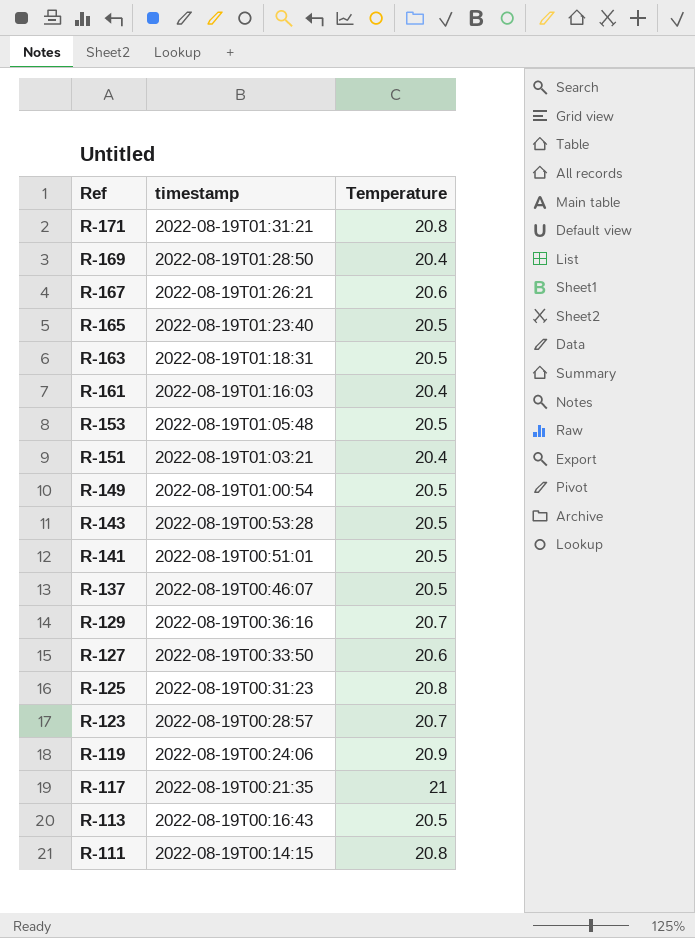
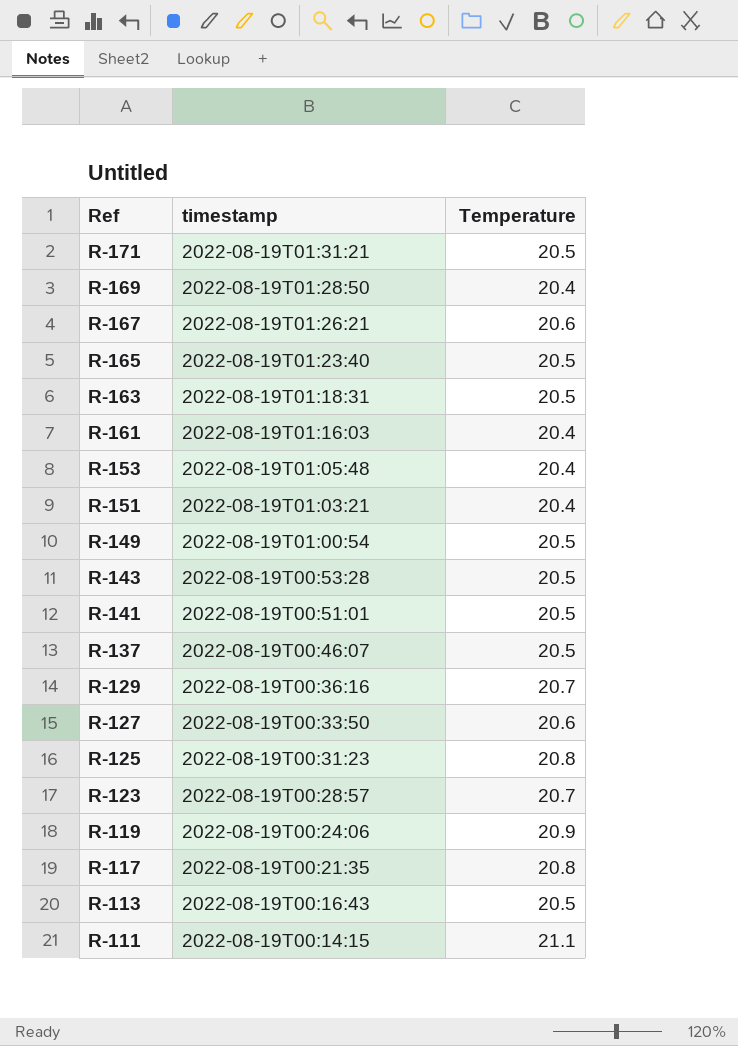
R-171 | Temperature: 20.8 -> 20.5
R-153 | Temperature: 20.5 -> 20.4
R-117 | Temperature: 21 -> 20.8
R-111 | Temperature: 20.8 -> 21.1

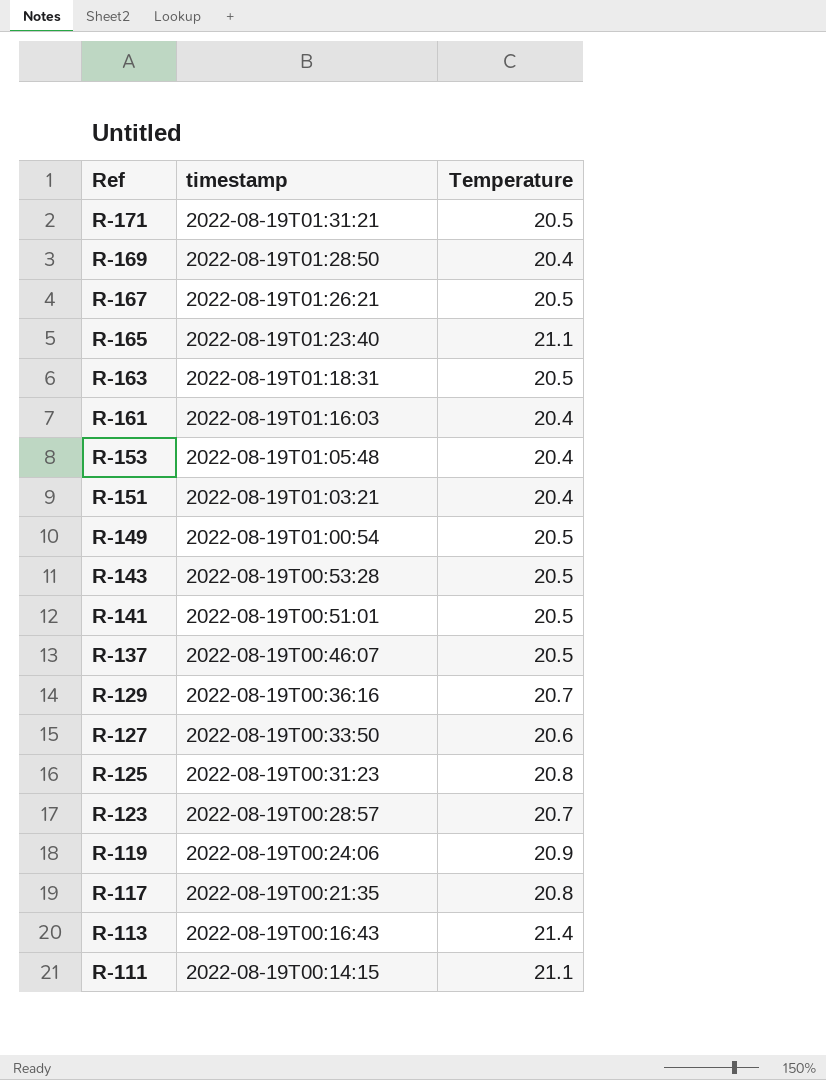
R-167 | Temperature: 20.6 -> 20.5
R-165 | Temperature: 20.5 -> 21.1
R-113 | Temperature: 20.5 -> 21.4

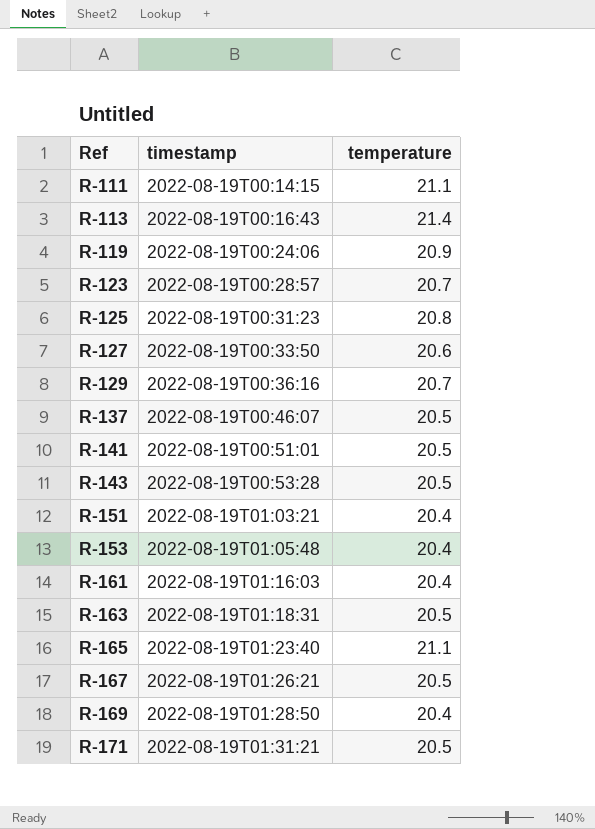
row order: Ref descending -> Ref ascending
column name: Temperature -> temperature
row R-149: 2022-08-19T01:00:54 | 20.5 -> none
row R-117: 2022-08-19T00:21:35 | 20.8 -> none

